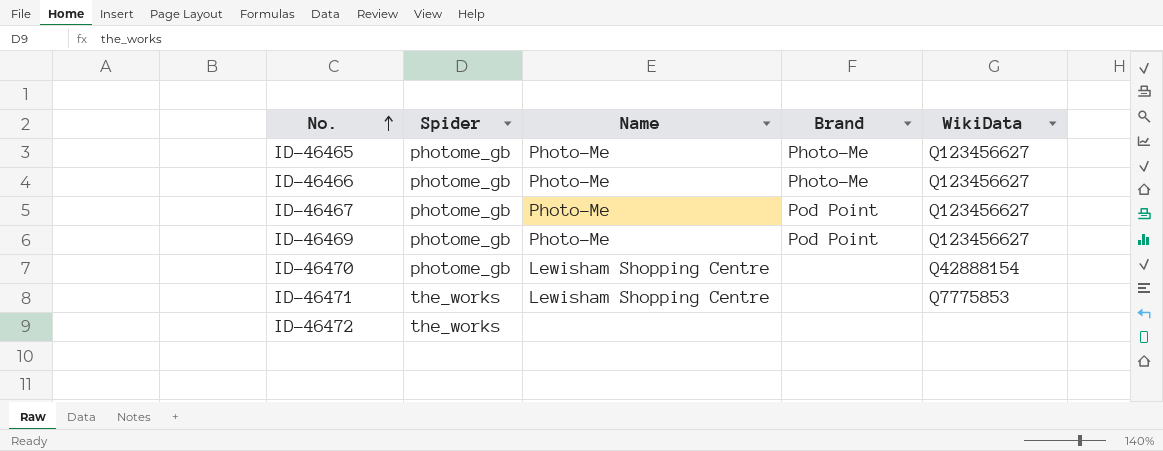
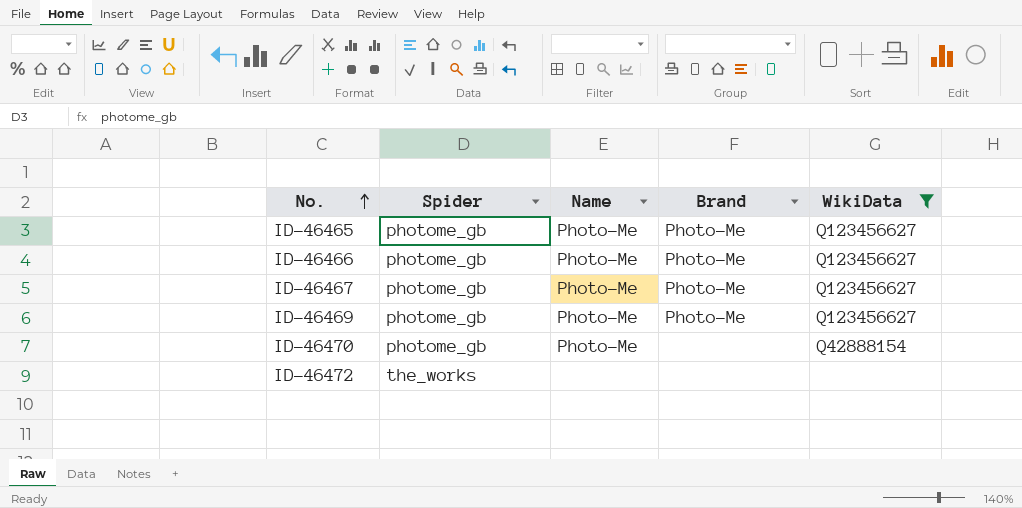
filter: none -> WikiData != Q7775853
ID-46467 | Brand: Pod Point -> Photo-Me
ID-46469 | Brand: Pod Point -> Photo-Me
ID-46470 | Name: Lewisham Shopping Centre -> Photo-Me

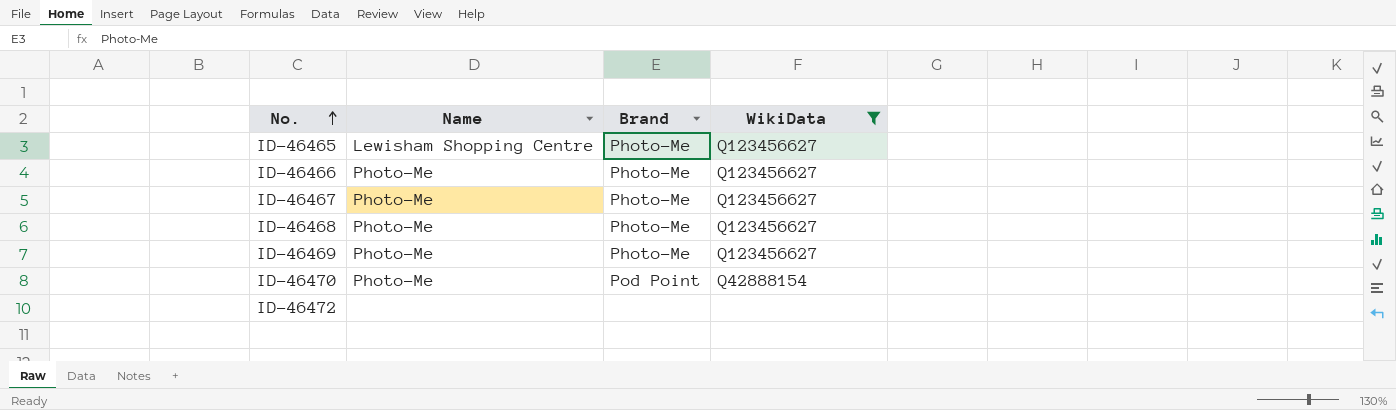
column Spider | position: 2 -> none
ID-46465 | Name: Photo-Me -> Lewisham Shopping Centre
row ID-46468: none -> Photo-Me | Photo-Me | Q123456627
ID-46470 | Brand: none -> Pod Point

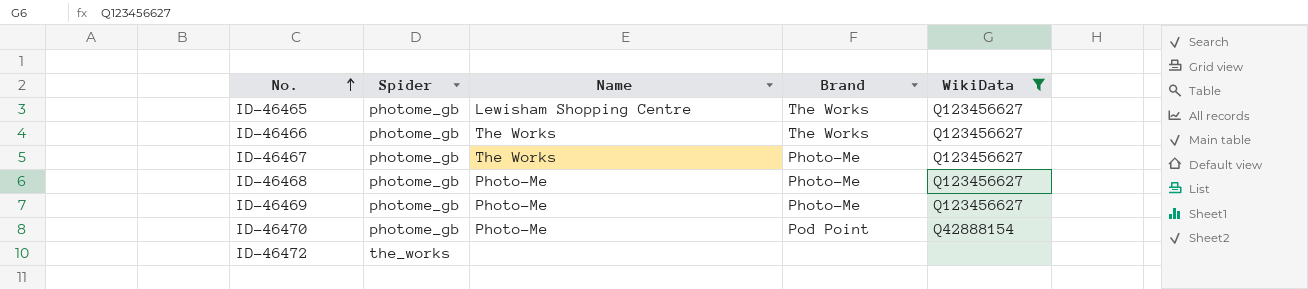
column Spider | position: none -> 2
ID-46465 | Brand: Photo-Me -> The Works
ID-46466 | Name: Photo-Me -> The Works
ID-46466 | Brand: Photo-Me -> The Works
ID-46467 | Name: Photo-Me -> The Works

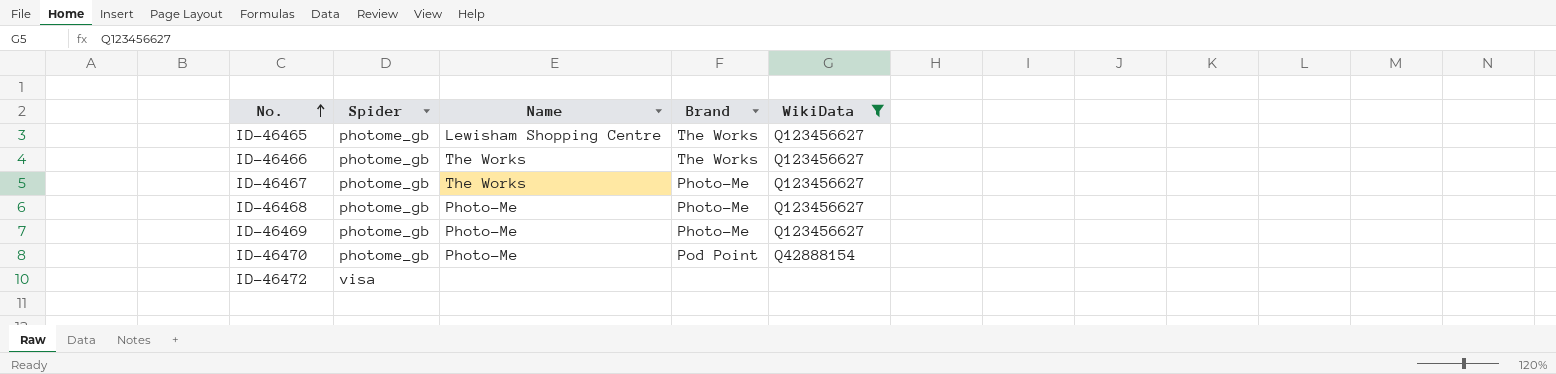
ID-46472 | Spider: the_works -> visa

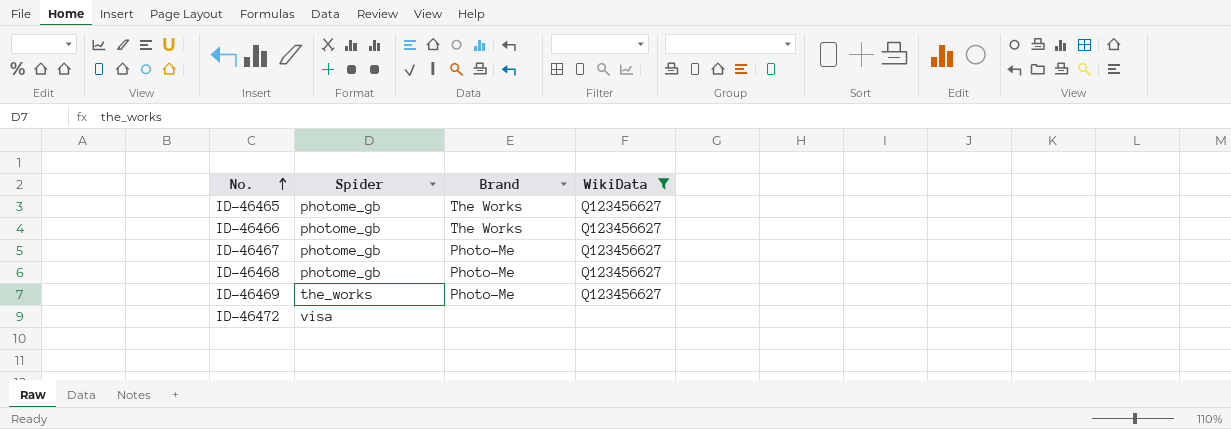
column Name | position: 3 -> none
row ID-46470: photome_gb | Photo-Me | Pod Point | Q42888154 -> none
ID-46469 | Spider: photome_gb -> the_works

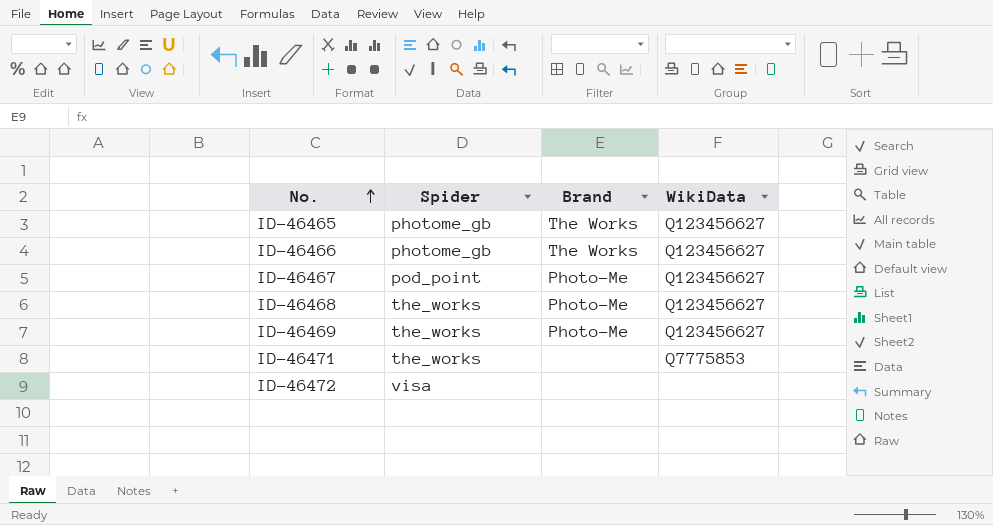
filter: WikiData != Q7775853 -> none
ID-46467 | Spider: photome_gb -> pod_point
ID-46468 | Spider: photome_gb -> the_works

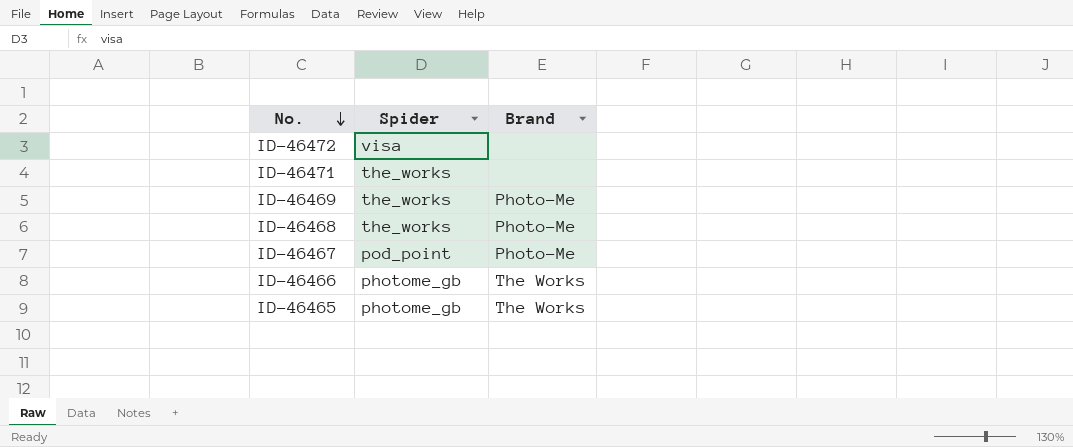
row order: No. ascending -> No. descending
column WikiData | position: 4 -> none

